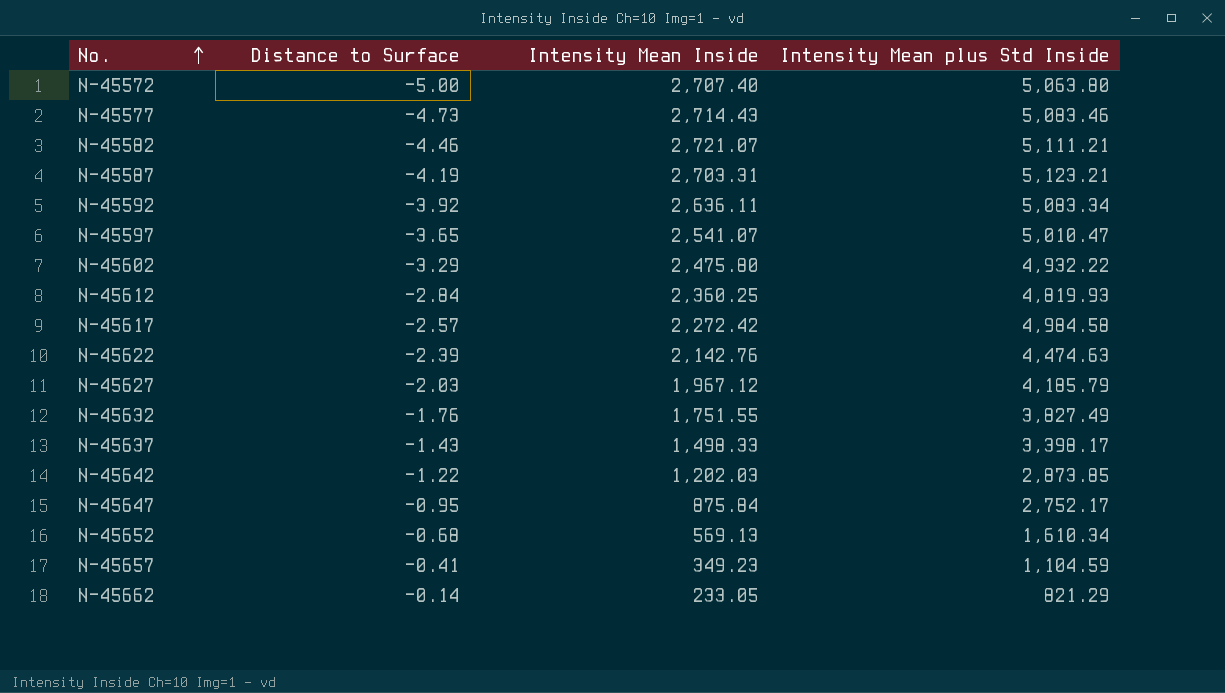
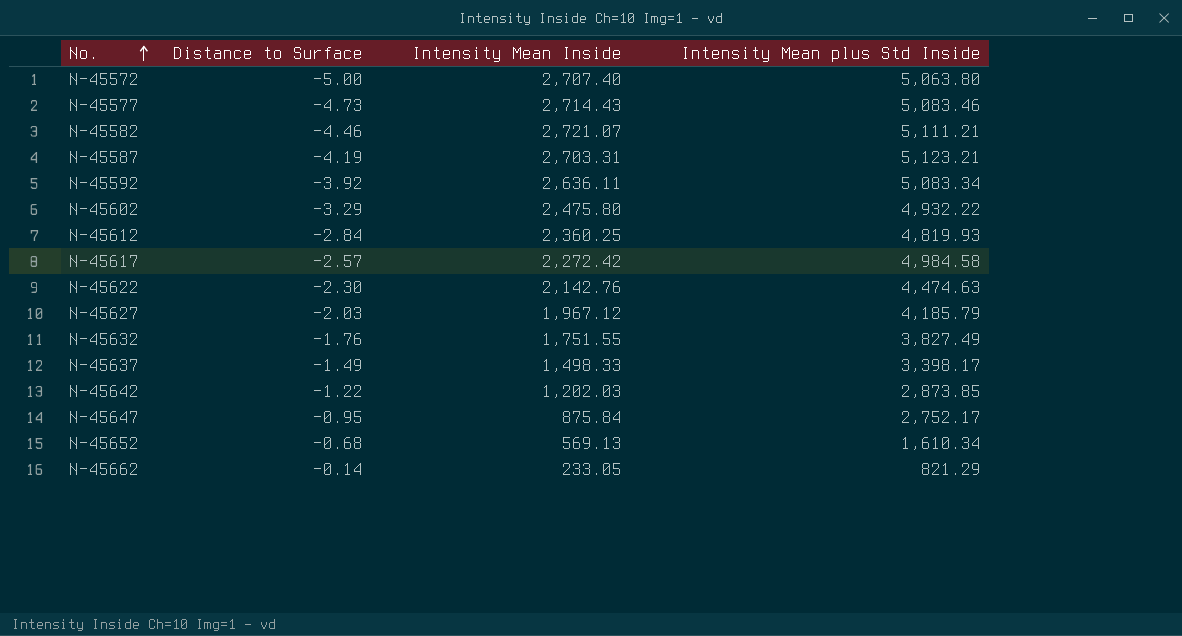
row N-45597: -3.65 | 2,541.07 | 5,010.47 -> none
row N-45657: -0.41 | 349.23 | 1,104.59 -> none
N-45622 | Distance to Surface: -2.39 -> -2.30
N-45637 | Distance to Surface: -1.43 -> -1.49

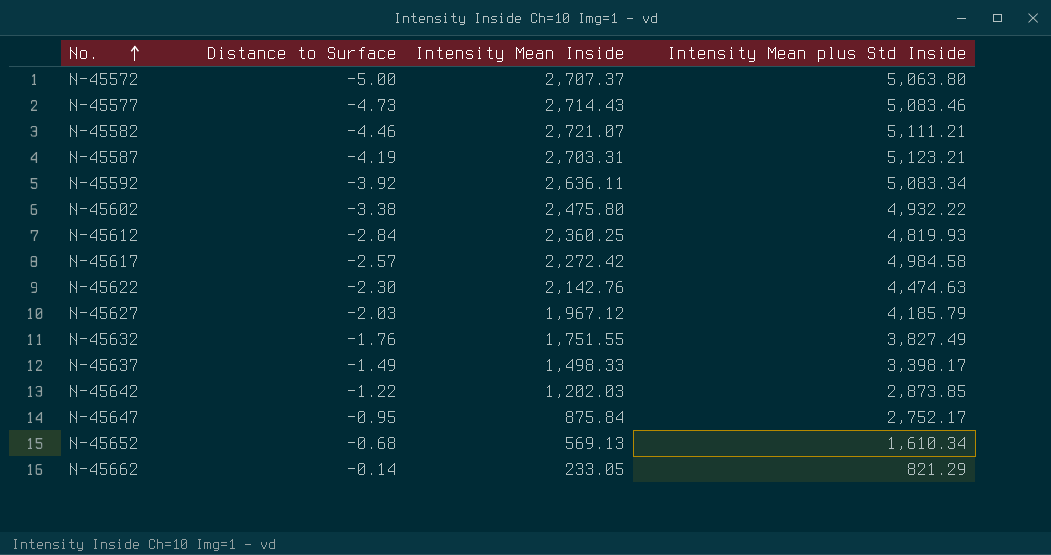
N-45572 | Intensity Mean Inside: 2,707.40 -> 2,707.37
N-45602 | Distance to Surface: -3.29 -> -3.38

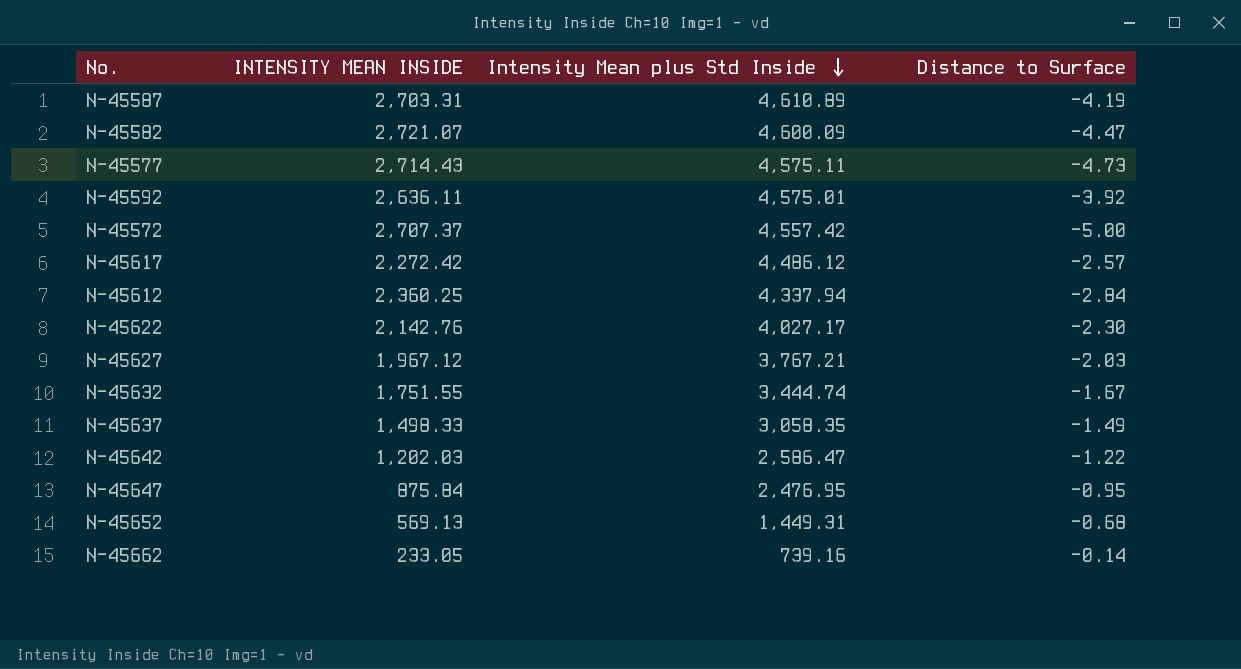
row order: No. ascending -> Intensity Mean plus Std Inside descending
column name: Intensity Mean Inside -> INTENSITY MEAN INSIDE
column Distance to Surface | position: 2 -> 4
row N-45602: -3.38 | 2,475.80 | 4,932.22 -> none
N-45587 | Intensity Mean plus Std Inside: 5,123.21 -> 4,610.89
N-45582 | Intensity Mean plus Std Inside: 5,111.21 -> 4,600.09
N-45582 | Distance to Surface: -4.46 -> -4.47
N-45577 | Intensity Mean plus Std Inside: 5,083.46 -> 4,575.11
N-45592 | Intensity Mean plus Std Inside: 5,083.34 -> 4,575.01
N-45572 | Intensity Mean plus Std Inside: 5,063.80 -> 4,557.42
N-45617 | Intensity Mean plus Std Inside: 4,984.58 -> 4,486.12
N-45612 | Intensity Mean plus Std Inside: 4,819.93 -> 4,337.94
N-45622 | Intensity Mean plus Std Inside: 4,474.63 -> 4,027.17
N-45627 | Intensity Mean plus Std Inside: 4,185.79 -> 3,767.21
N-45632 | Intensity Mean plus Std Inside: 3,827.49 -> 3,444.74
N-45632 | Distance to Surface: -1.76 -> -1.67
N-45637 | Intensity Mean plus Std Inside: 3,398.17 -> 3,058.35
N-45642 | Intensity Mean plus Std Inside: 2,873.85 -> 2,586.47
N-45647 | Intensity Mean plus Std Inside: 2,752.17 -> 2,476.95
N-45652 | Intensity Mean plus Std Inside: 1,610.34 -> 1,449.31
N-45662 | Intensity Mean plus Std Inside: 821.29 -> 739.16

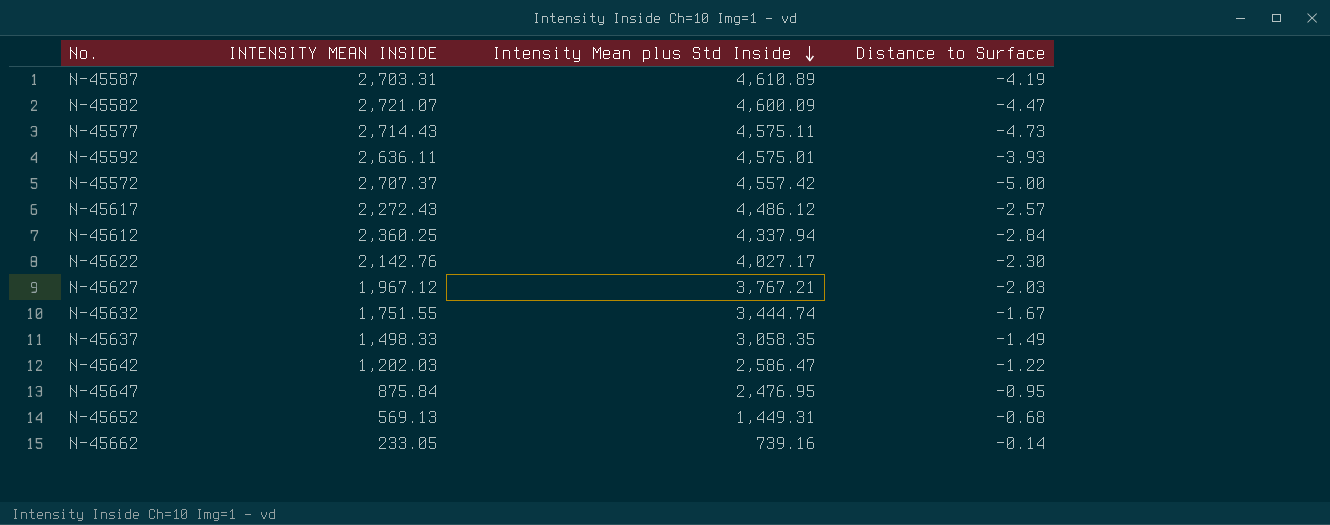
N-45592 | Distance to Surface: -3.92 -> -3.93
N-45617 | INTENSITY MEAN INSIDE: 2,272.42 -> 2,272.43

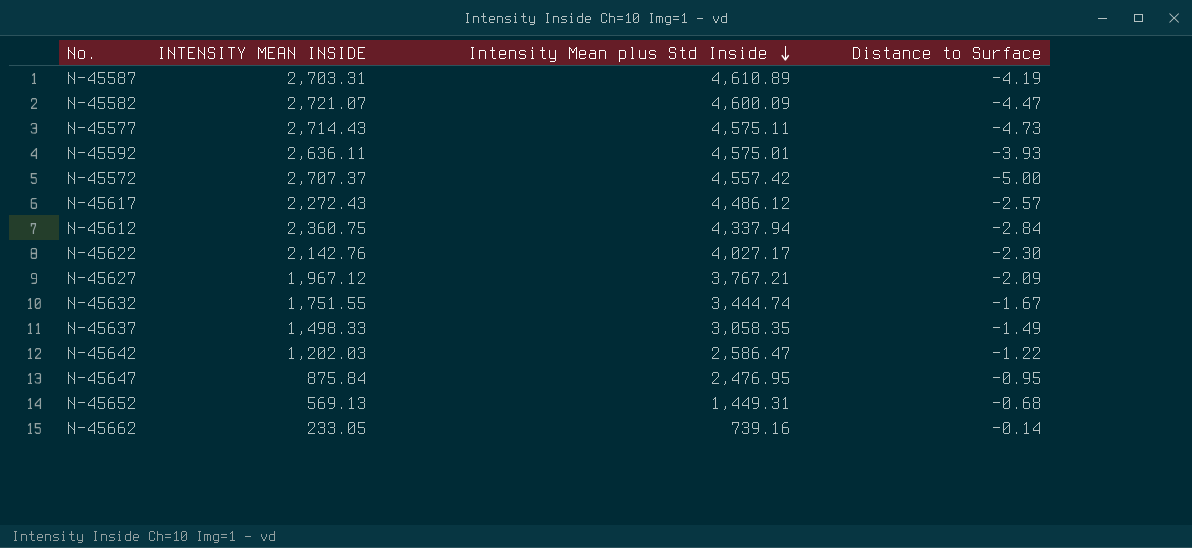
N-45612 | INTENSITY MEAN INSIDE: 2,360.25 -> 2,360.75
N-45627 | Distance to Surface: -2.03 -> -2.09

